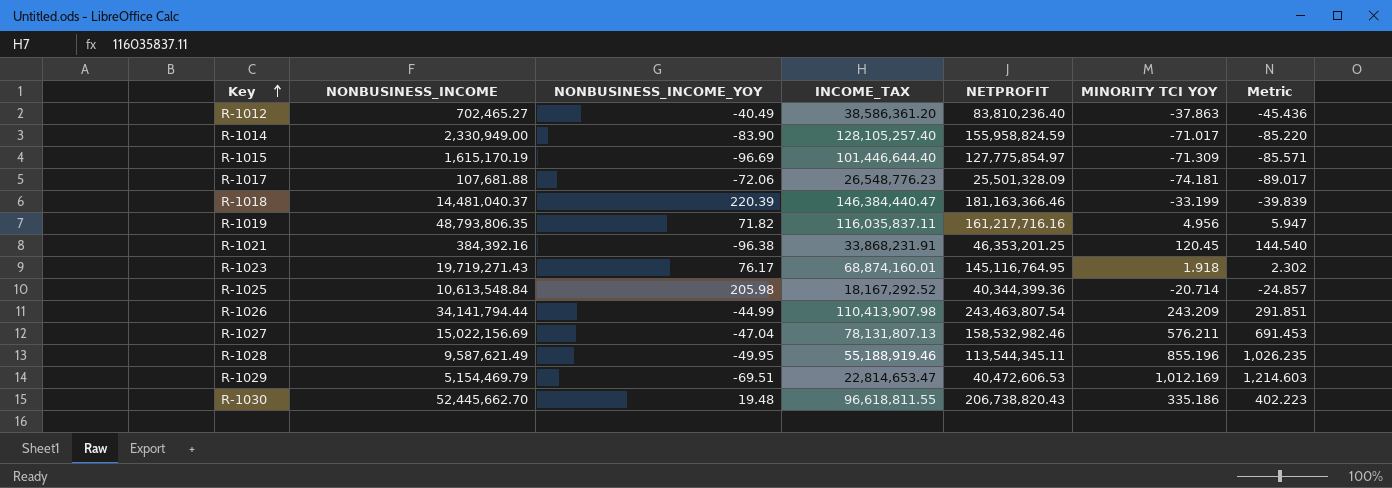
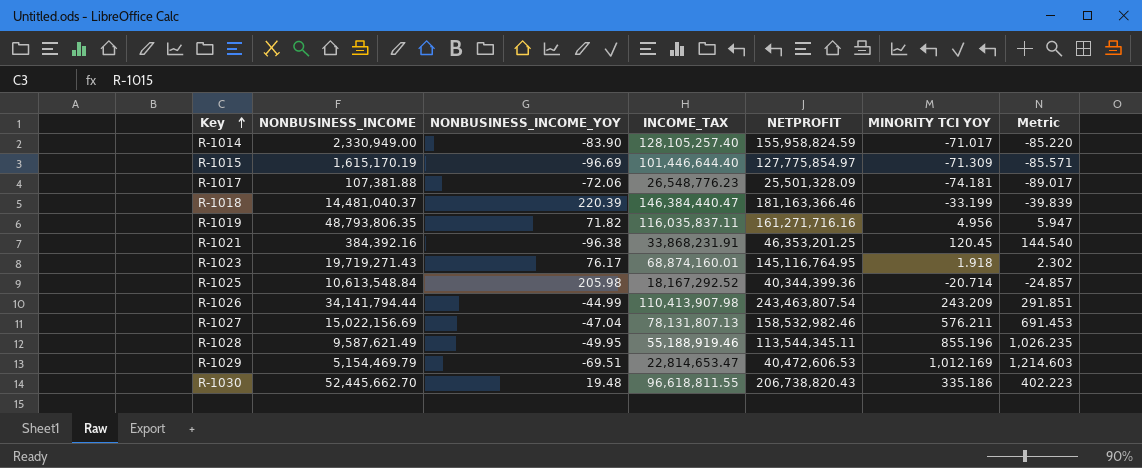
row R-1012: 702,465.27 | -40.49 | 38,586,361.20 | 83,810,236.40 | -37.863 | -45.436 -> none
R-1017 | NONBUSINESS_INCOME: 107,681.88 -> 107,381.88
R-1019 | NETPROFIT: 161,217,716.16 -> 161,271,716.16

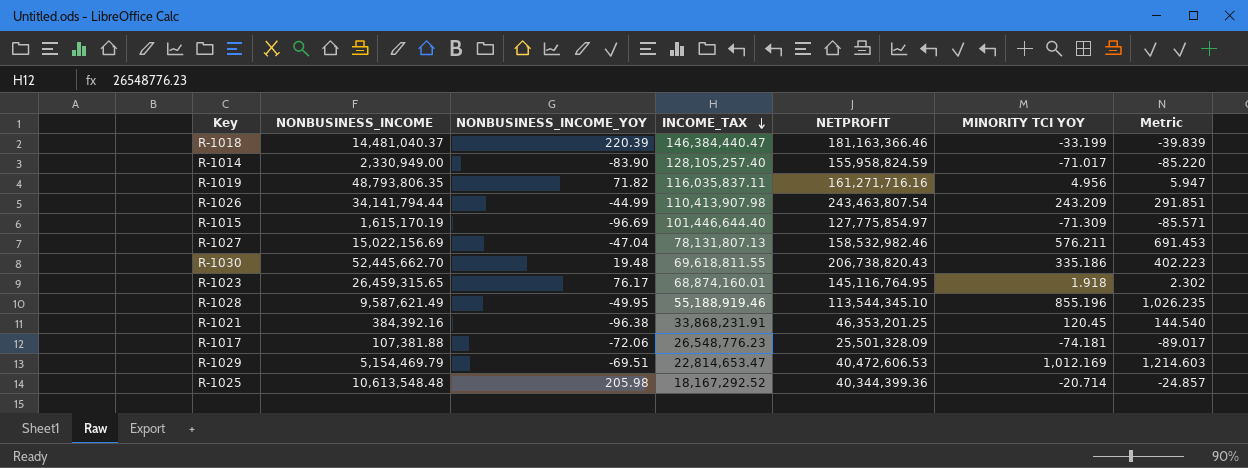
row order: Key ascending -> INCOME_TAX descending
R-1030 | INCOME_TAX: 96,618,811.55 -> 69,618,811.55
R-1023 | NONBUSINESS_INCOME: 19,719,271.43 -> 26,459,315.65
R-1028 | NETPROFIT: 113,544,345.11 -> 113,544,345.10
R-1025 | NONBUSINESS_INCOME: 10,613,548.84 -> 10,613,548.48

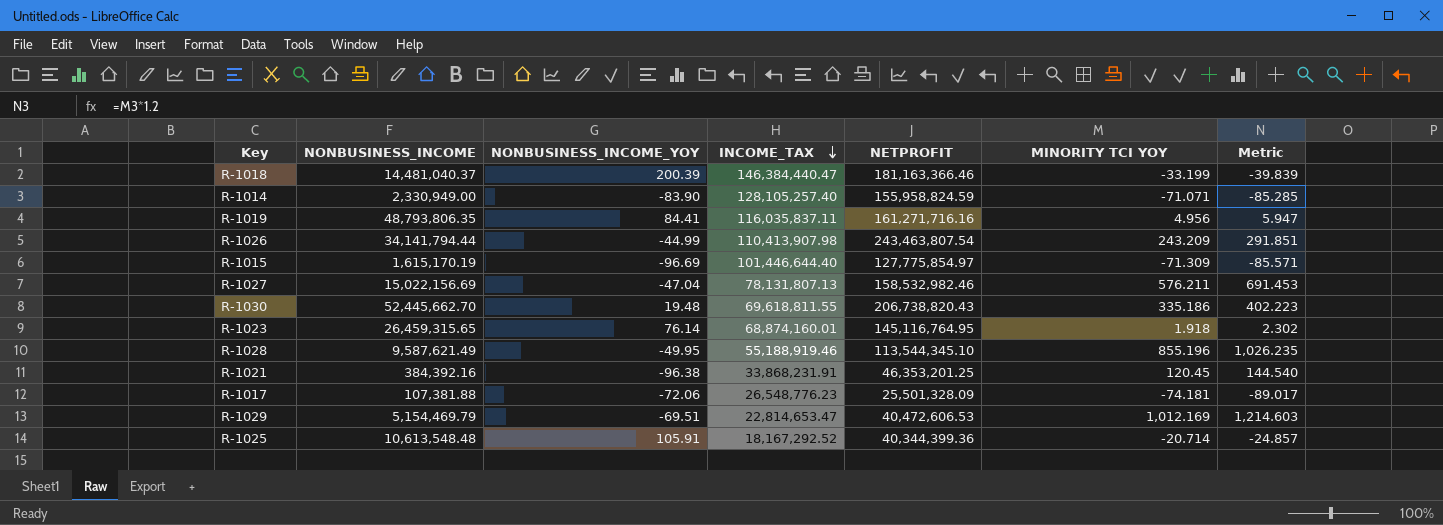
R-1018 | NONBUSINESS_INCOME_YOY: 220.39 -> 200.39
R-1014 | MINORITY TCI YOY: -71.017 -> -71.071
R-1014 | Metric: -85.220 -> -85.285
R-1019 | NONBUSINESS_INCOME_YOY: 71.82 -> 84.41
R-1023 | NONBUSINESS_INCOME_YOY: 76.17 -> 76.14
R-1025 | NONBUSINESS_INCOME_YOY: 205.98 -> 105.91

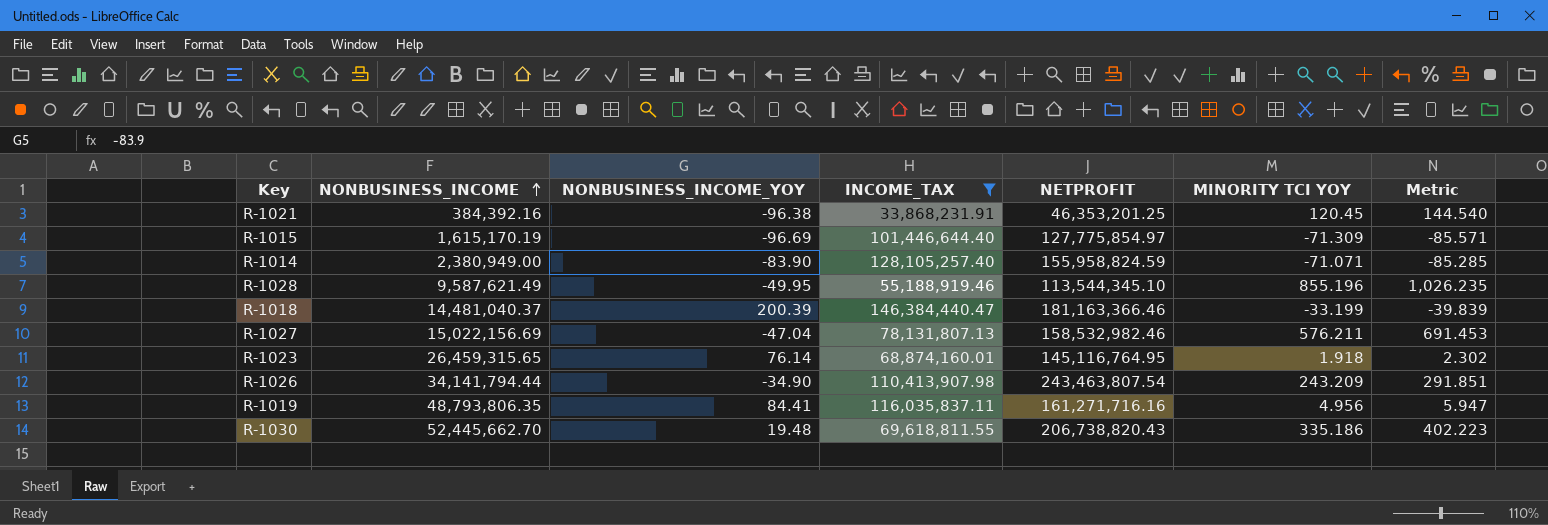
filter: none -> INCOME_TAX >= 33,868,231.91
row order: INCOME_TAX descending -> NONBUSINESS_INCOME ascending
R-1014 | NONBUSINESS_INCOME: 2,330,949.00 -> 2,380,949.00
R-1026 | NONBUSINESS_INCOME_YOY: -44.99 -> -34.90

